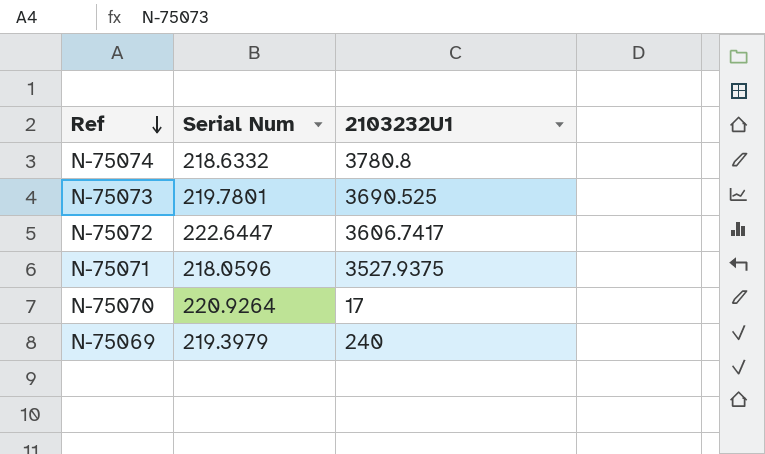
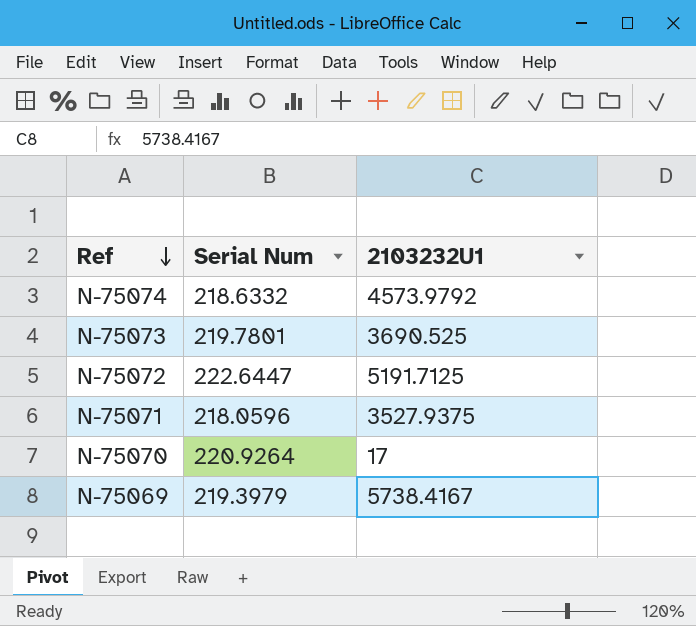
N-75074 | 2103232U1: 3780.8 -> 4573.9792
N-75072 | 2103232U1: 3606.7417 -> 5191.7125
N-75069 | 2103232U1: 240 -> 5738.4167

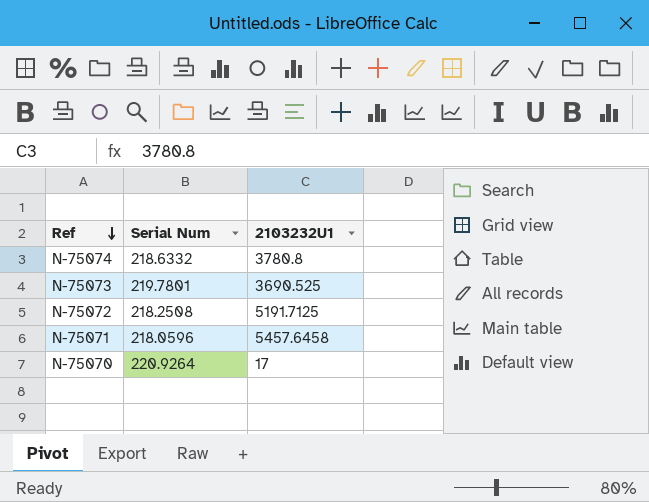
row N-75069: 219.3979 | 5738.4167 -> none
N-75074 | 2103232U1: 4573.9792 -> 3780.8
N-75072 | Serial Num: 222.6447 -> 218.2508
N-75071 | 2103232U1: 3527.9375 -> 5457.6458

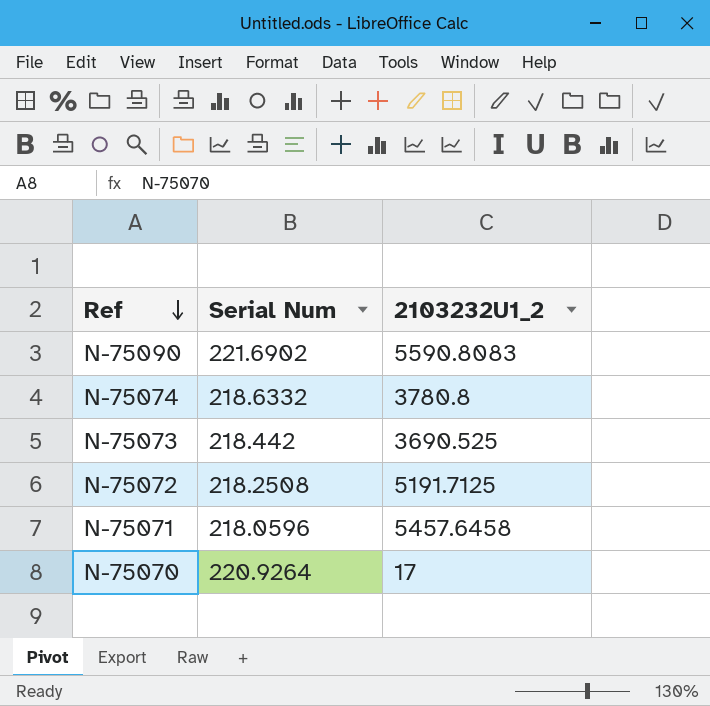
column name: 2103232U1 -> 2103232U1_2
row N-75090: none -> 221.6902 | 5590.8083
N-75073 | Serial Num: 219.7801 -> 218.442

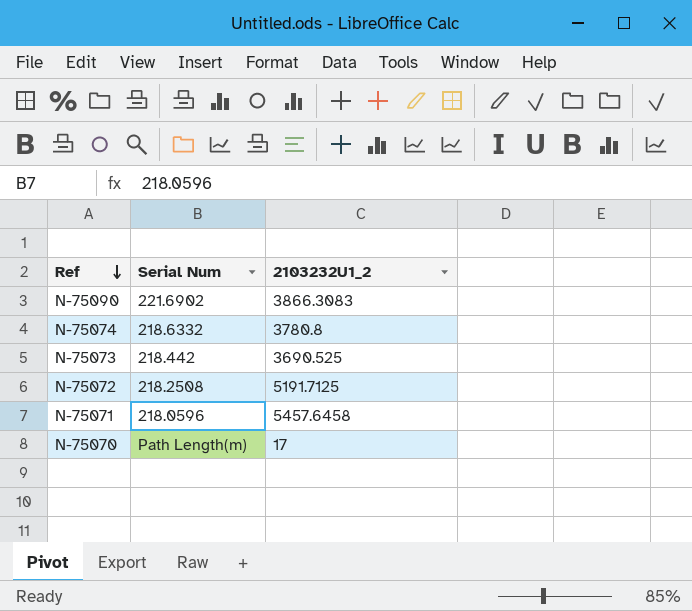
N-75090 | 2103232U1_2: 5590.8083 -> 3866.3083
N-75070 | Serial Num: 220.9264 -> Path Length(m)

